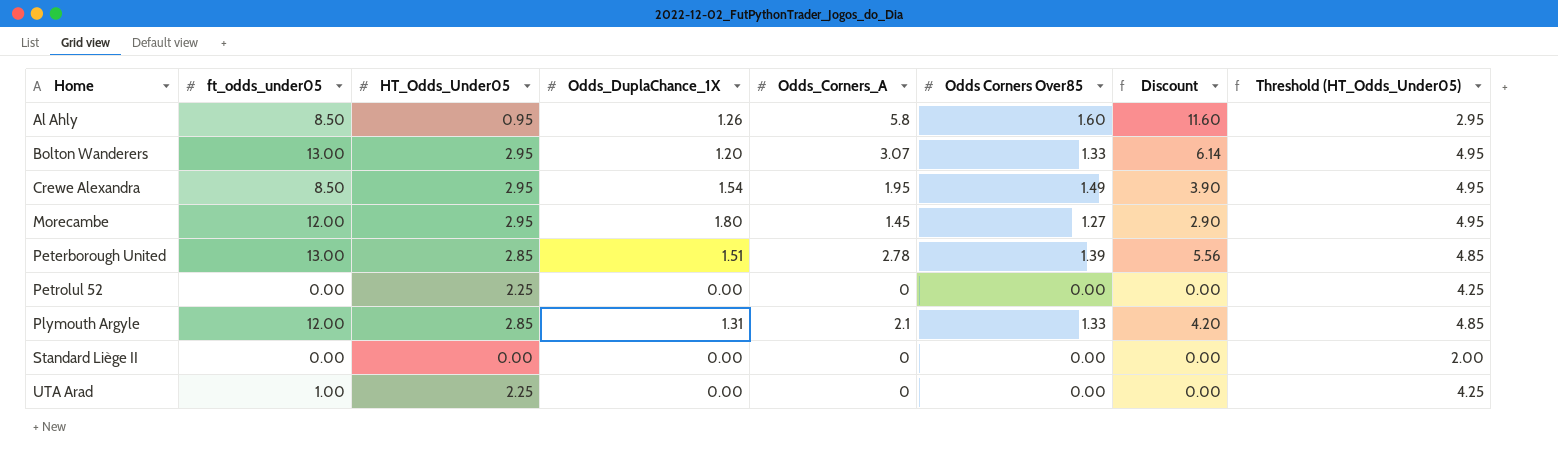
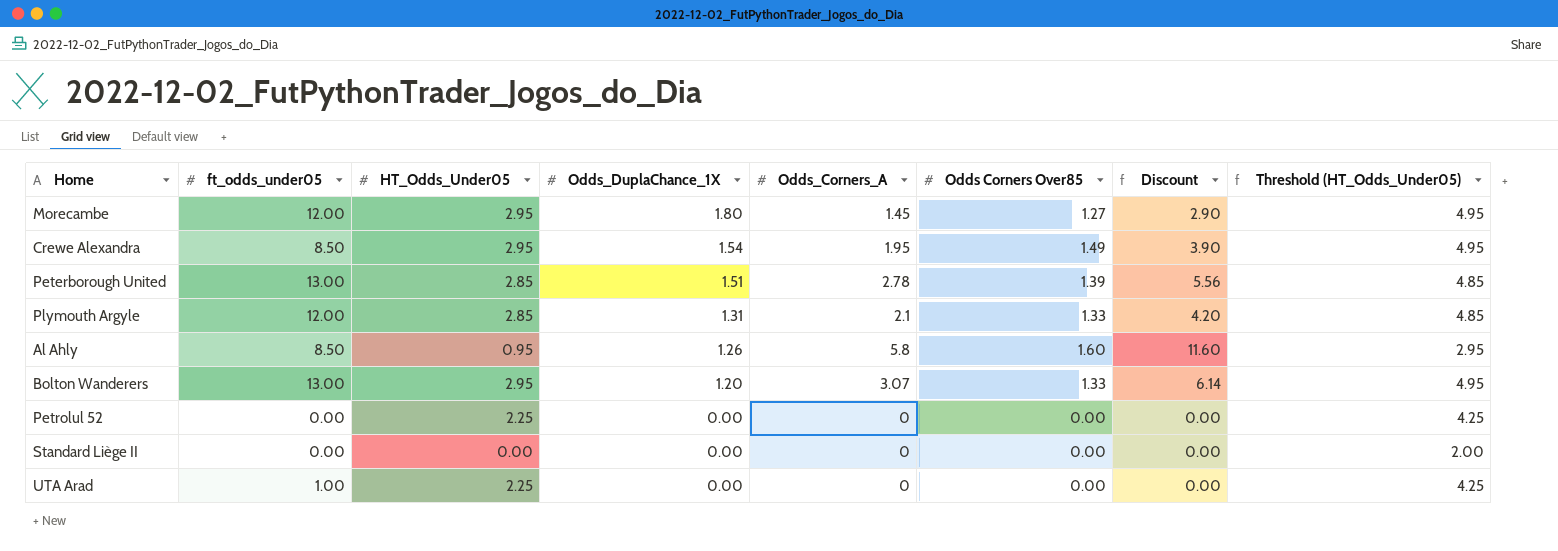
row order: Home ascending -> Odds_DuplaChance_1X descending

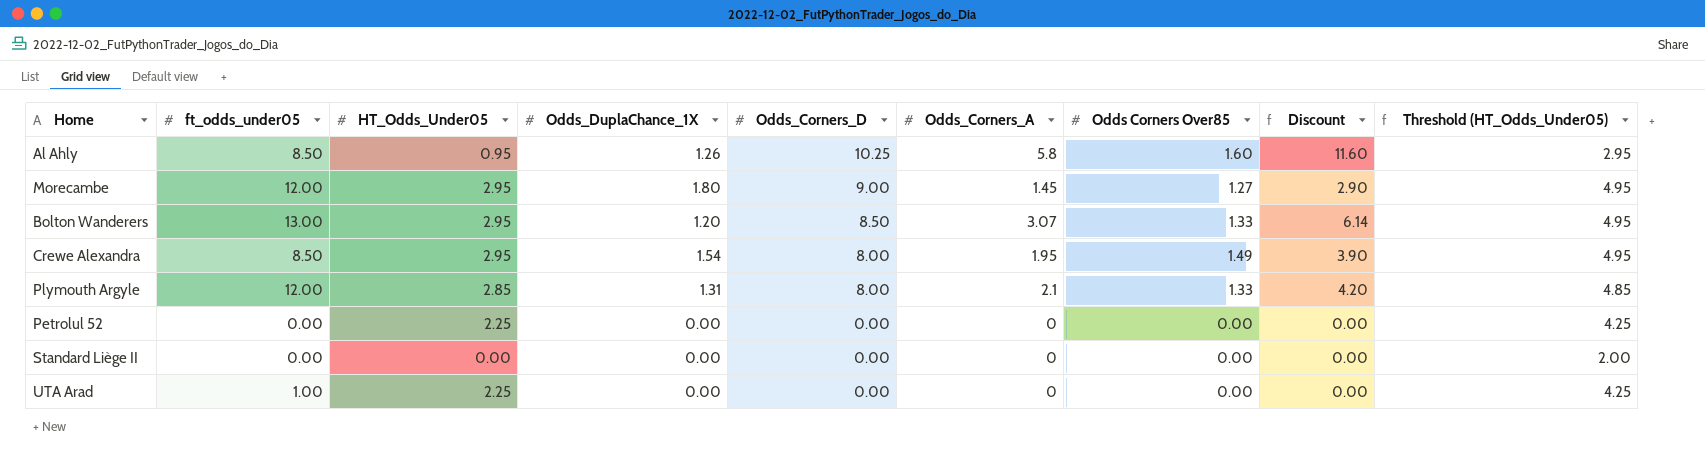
row order: Odds_DuplaChance_1X descending -> Odds_Corners_D descending
column Odds_Corners_D | position: none -> 5
row Peterborough United: 13.00 | 2.85 | 1.51 | 2.78 | 1.39 | 5.56 | 4.85 -> none

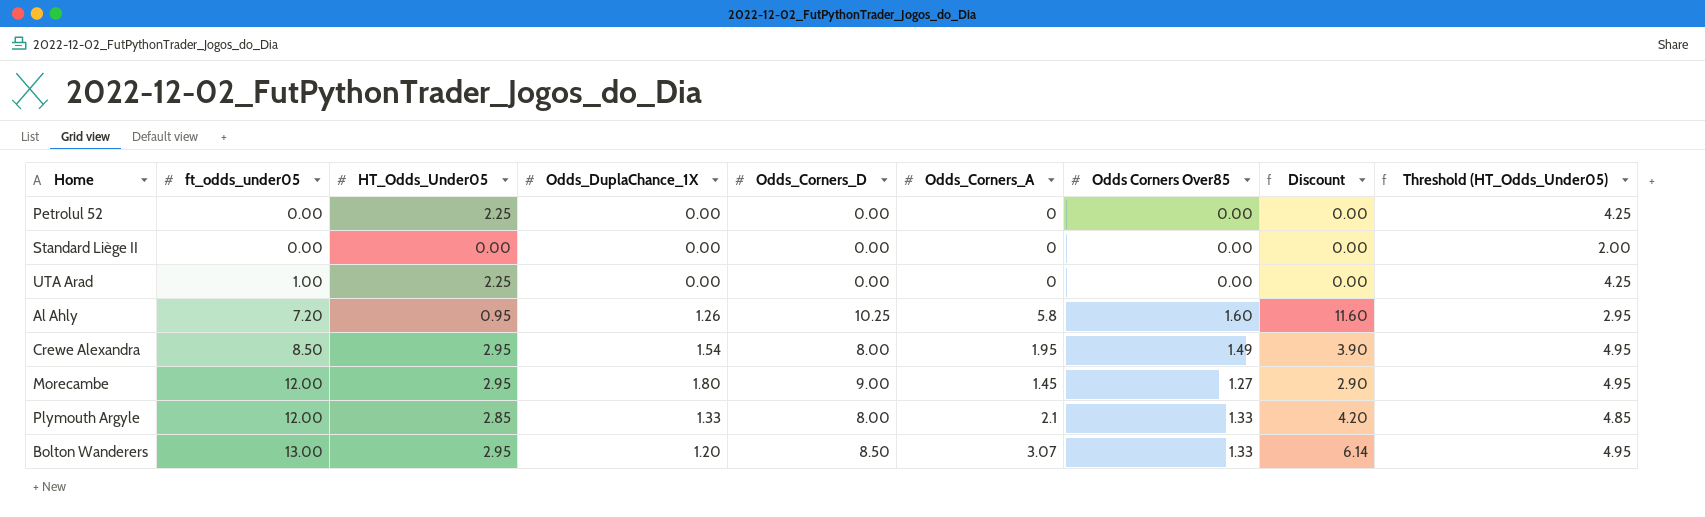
row order: Odds_Corners_D descending -> ft_odds_under05 ascending
Al Ahly | ft_odds_under05: 8.50 -> 7.20
Plymouth Argyle | Odds_DuplaChance_1X: 1.31 -> 1.33

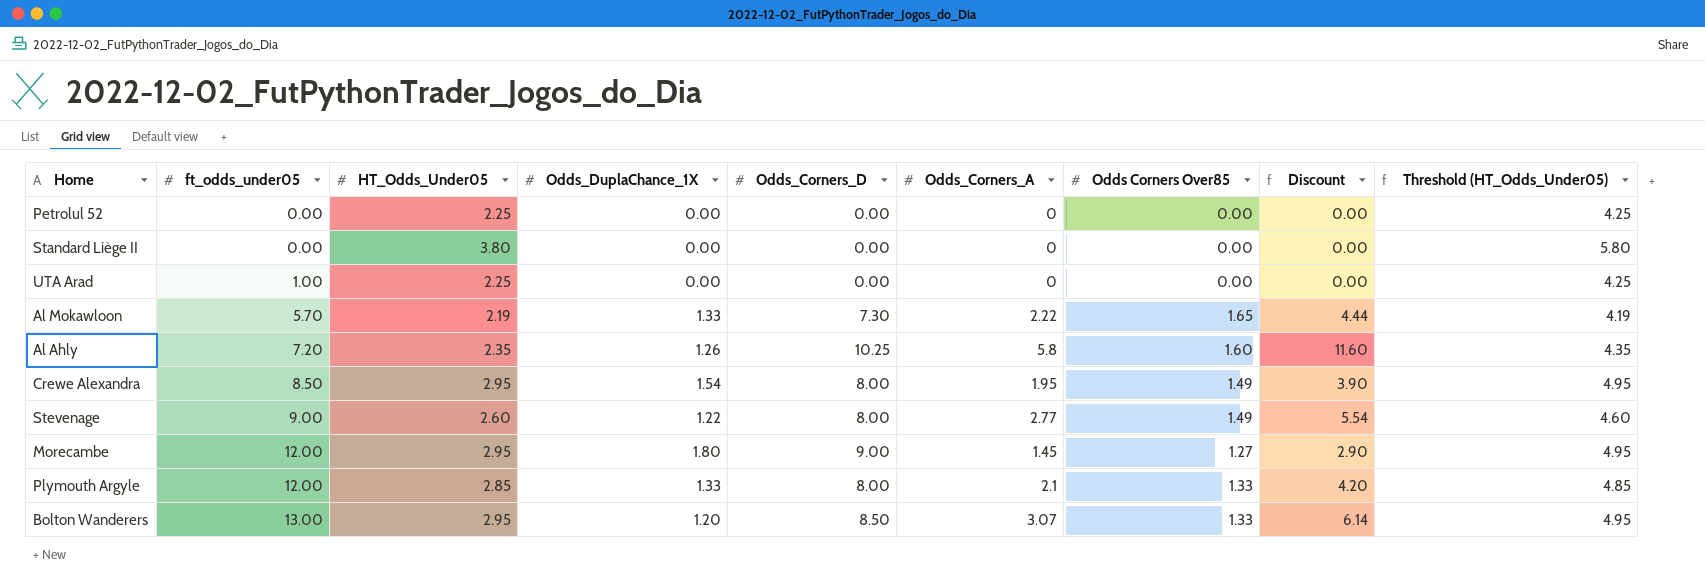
Standard Liège II | HT_Odds_Under05: 0.00 -> 3.80
Standard Liège II | Threshold (HT_Odds_Under05): 2.00 -> 5.80
row Al Mokawloon: none -> 5.70 | 2.19 | 1.33 | 7.30 | 2.22 | 1.65 | 4.44 | 4.19
Al Ahly | HT_Odds_Under05: 0.95 -> 2.35
Al Ahly | Threshold (HT_Odds_Under05): 2.95 -> 4.35
row Stevenage: none -> 9.00 | 2.60 | 1.22 | 8.00 | 2.77 | 1.49 | 5.54 | 4.60

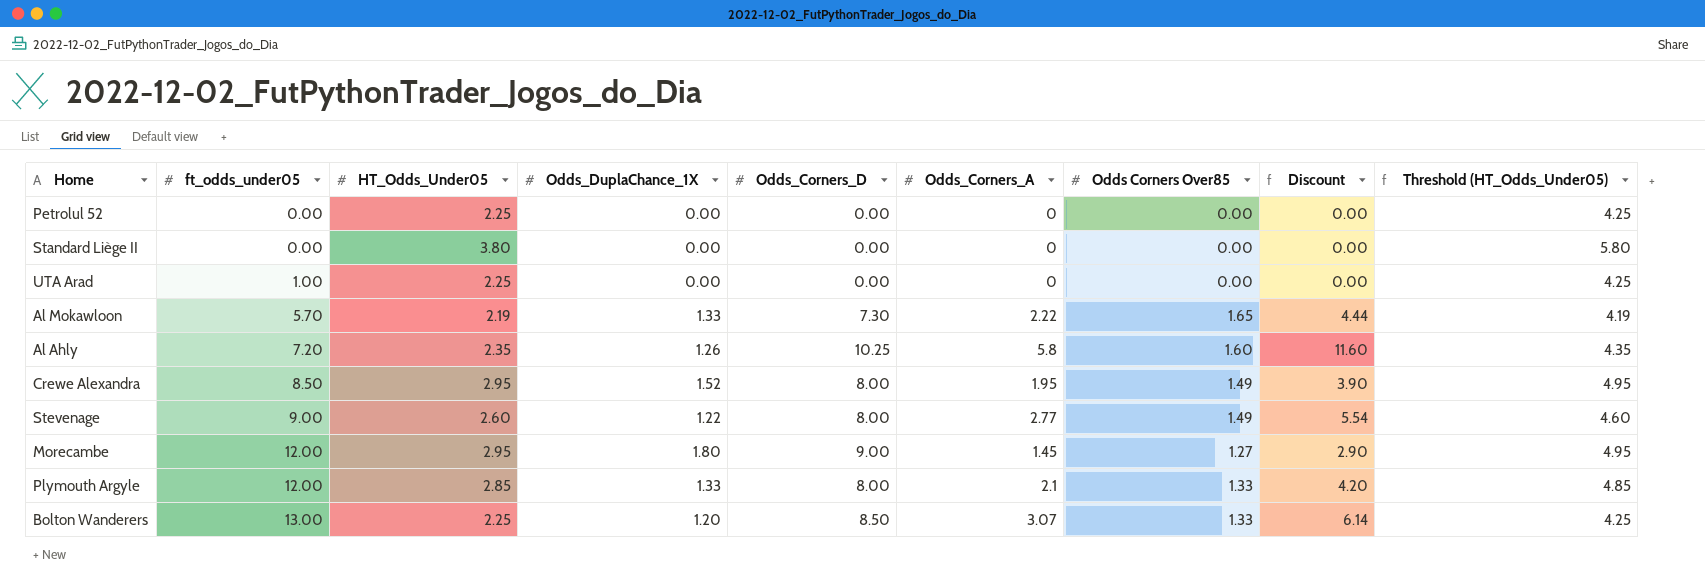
Crewe Alexandra | Odds_DuplaChance_1X: 1.54 -> 1.52
Bolton Wanderers | HT_Odds_Under05: 2.95 -> 2.25
Bolton Wanderers | Threshold (HT_Odds_Under05): 4.95 -> 4.25

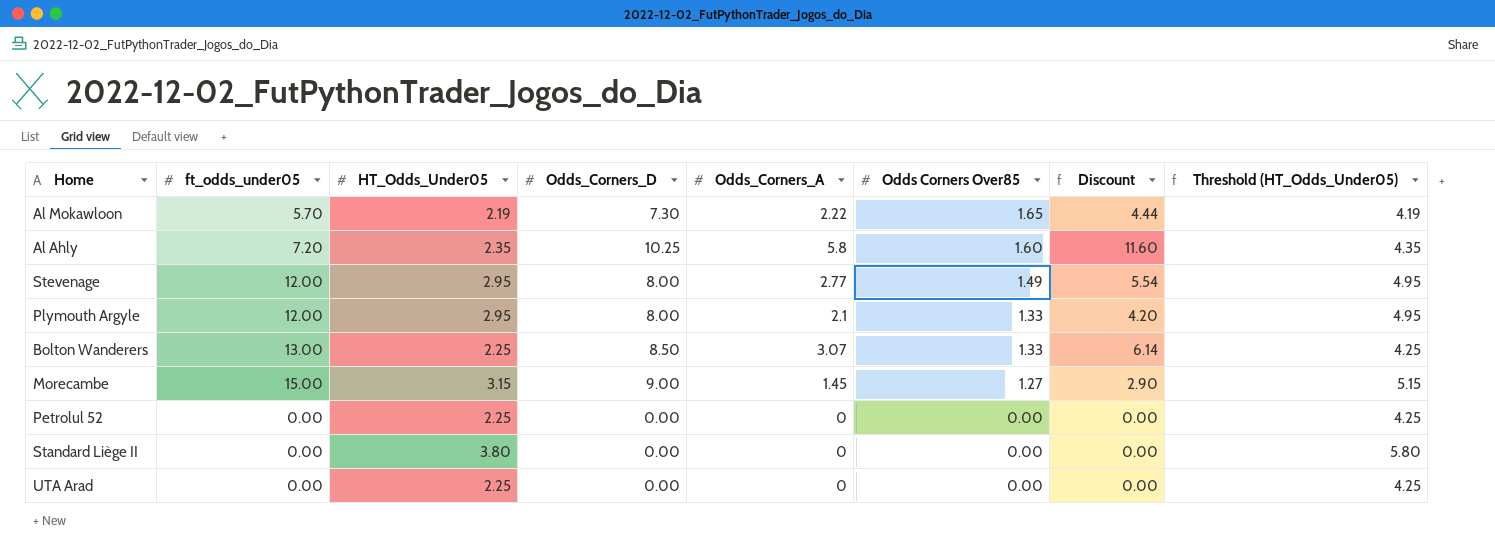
row order: ft_odds_under05 ascending -> Odds Corners Over85 descending
column Odds_DuplaChance_1X | position: 4 -> none
row Crewe Alexandra: 8.50 | 2.95 | 1.52 | 8.00 | 1.95 | 1.49 | 3.90 | 4.95 -> none
Stevenage | ft_odds_under05: 9.00 -> 12.00
Stevenage | HT_Odds_Under05: 2.60 -> 2.95
Stevenage | Threshold (HT_Odds_Under05): 4.60 -> 4.95
Plymouth Argyle | HT_Odds_Under05: 2.85 -> 2.95
Plymouth Argyle | Threshold (HT_Odds_Under05): 4.85 -> 4.95
Morecambe | ft_odds_under05: 12.00 -> 15.00
Morecambe | HT_Odds_Under05: 2.95 -> 3.15
Morecambe | Threshold (HT_Odds_Under05): 4.95 -> 5.15
UTA Arad | ft_odds_under05: 1.00 -> 0.00

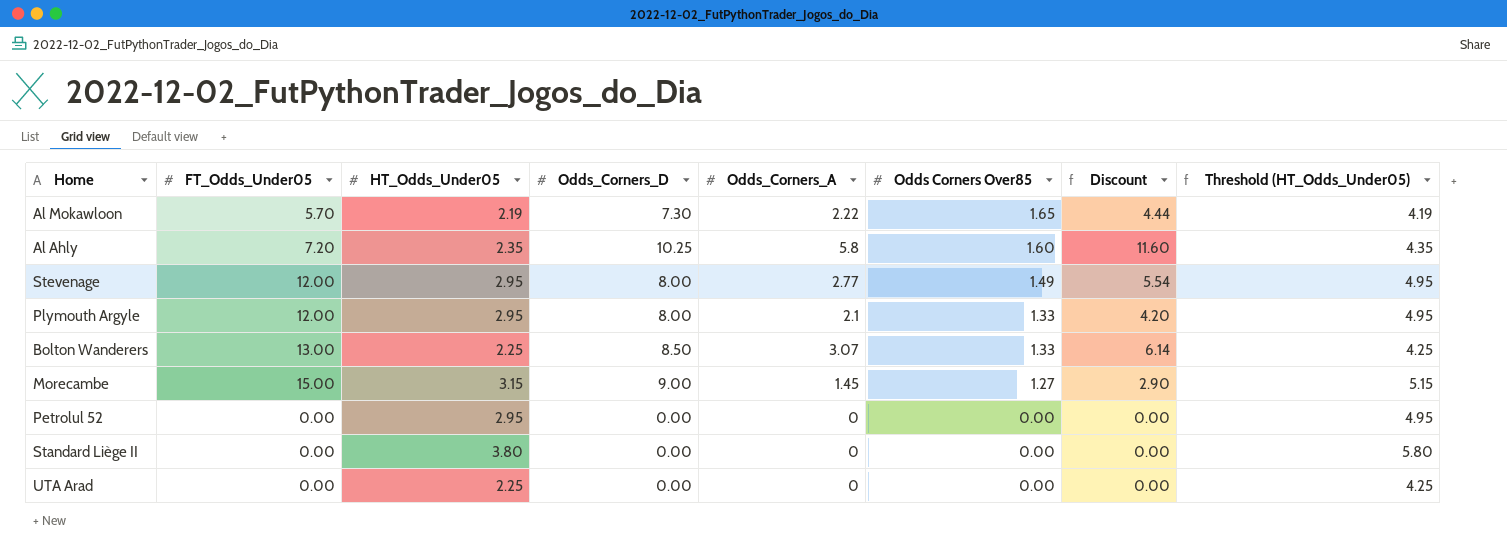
column name: ft_odds_under05 -> FT_Odds_Under05
Petrolul 52 | HT_Odds_Under05: 2.25 -> 2.95
Petrolul 52 | Threshold (HT_Odds_Under05): 4.25 -> 4.95

